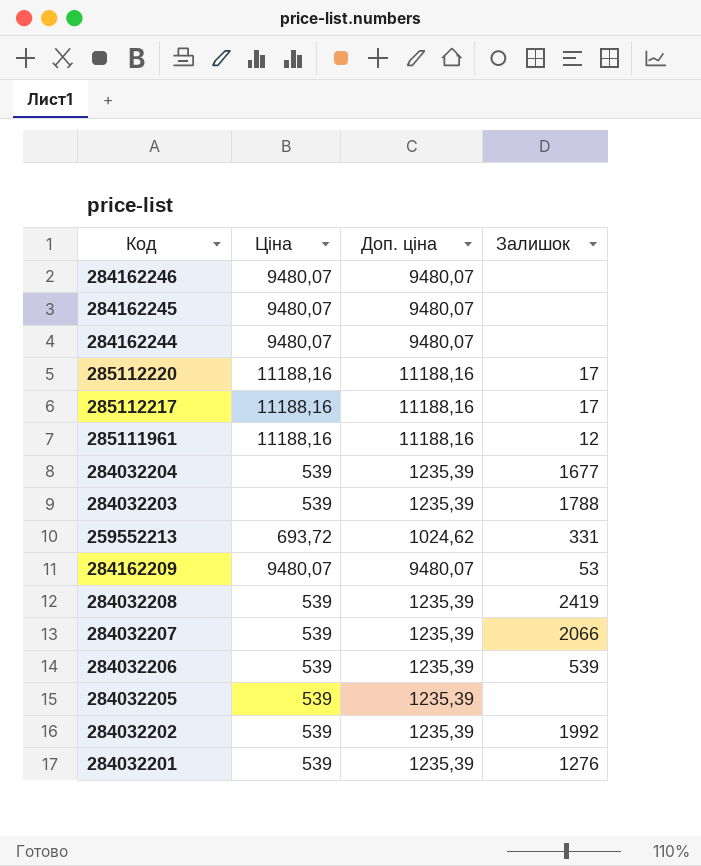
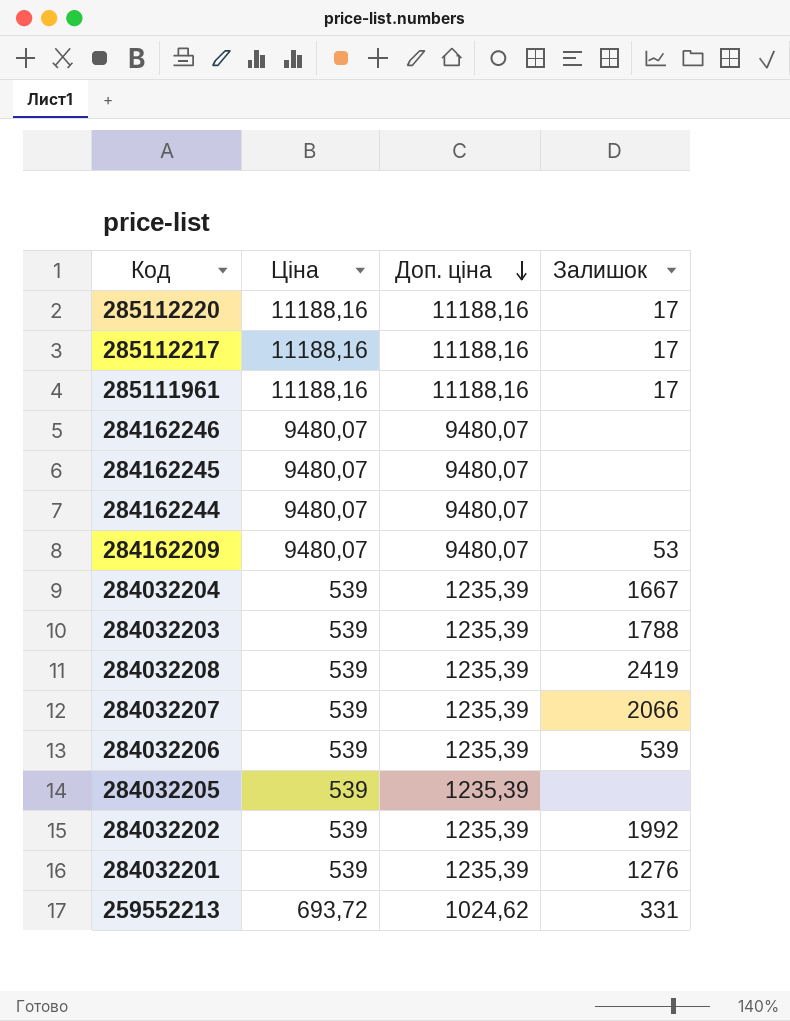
row order: none -> Доп. ціна descending
285111961 | Залишок: 12 -> 17
284032204 | Залишок: 1677 -> 1667

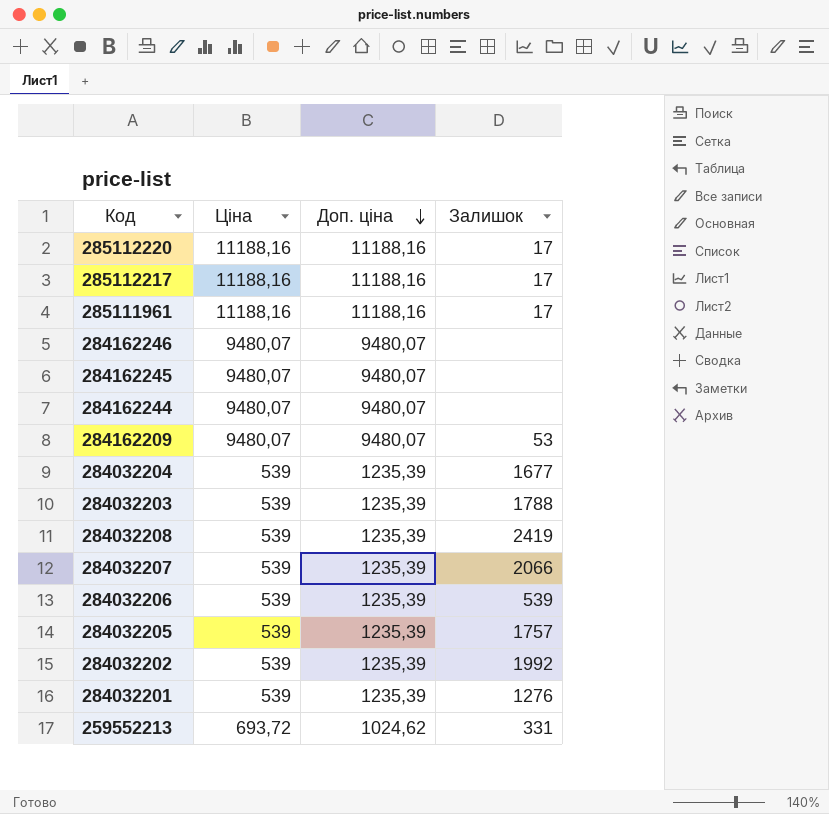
284032204 | Залишок: 1667 -> 1677
284032205 | Залишок: none -> 1757

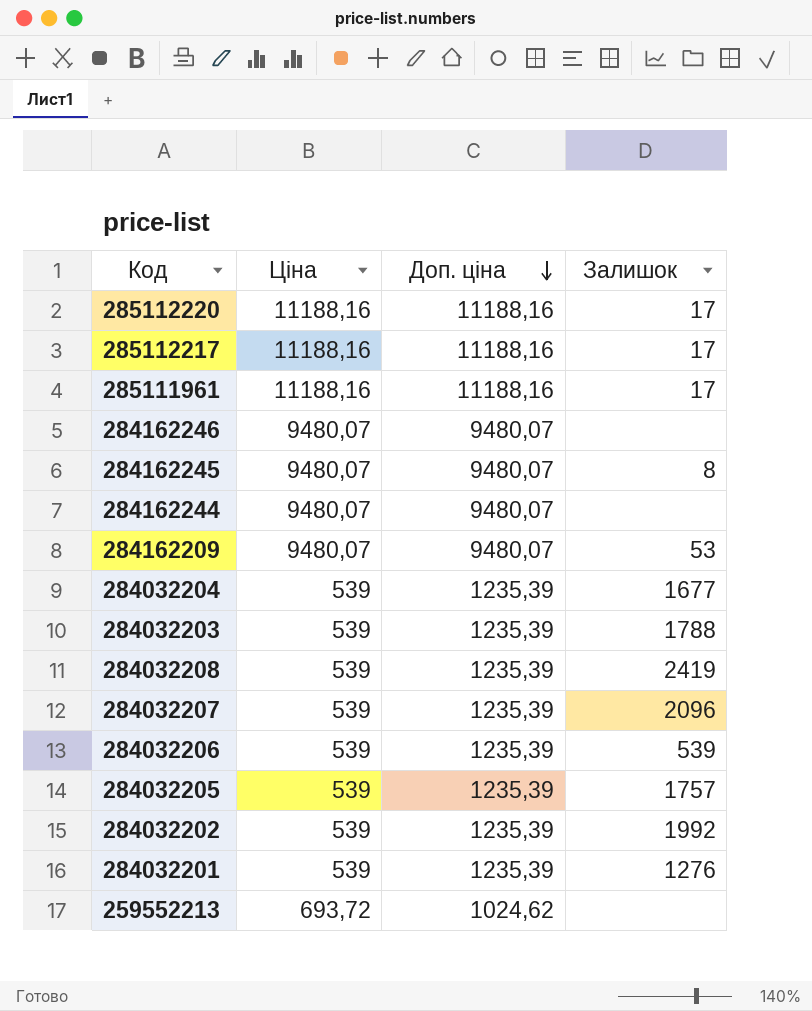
284162245 | Залишок: none -> 8
284032207 | Залишок: 2066 -> 2096
259552213 | Залишок: 331 -> none

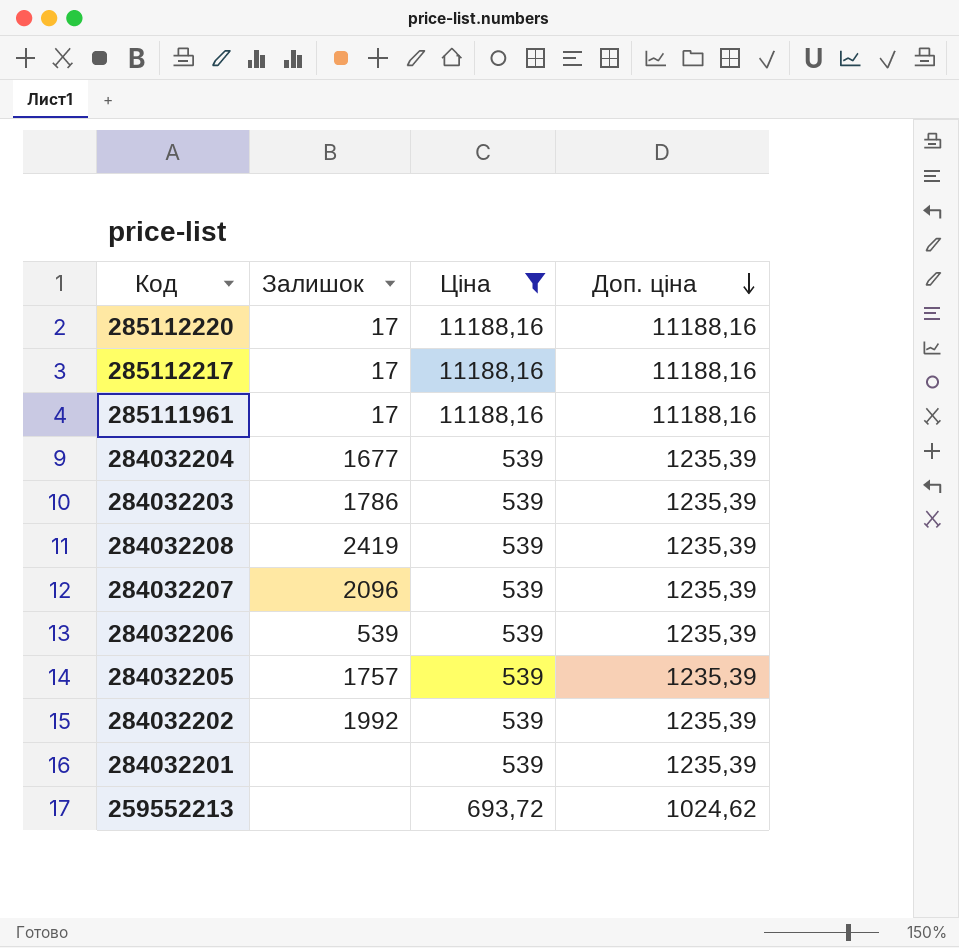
filter: none -> Ціна != 9480,07
column Залишок | position: 4 -> 2
284032203 | Залишок: 1788 -> 1786
284032201 | Залишок: 1276 -> none

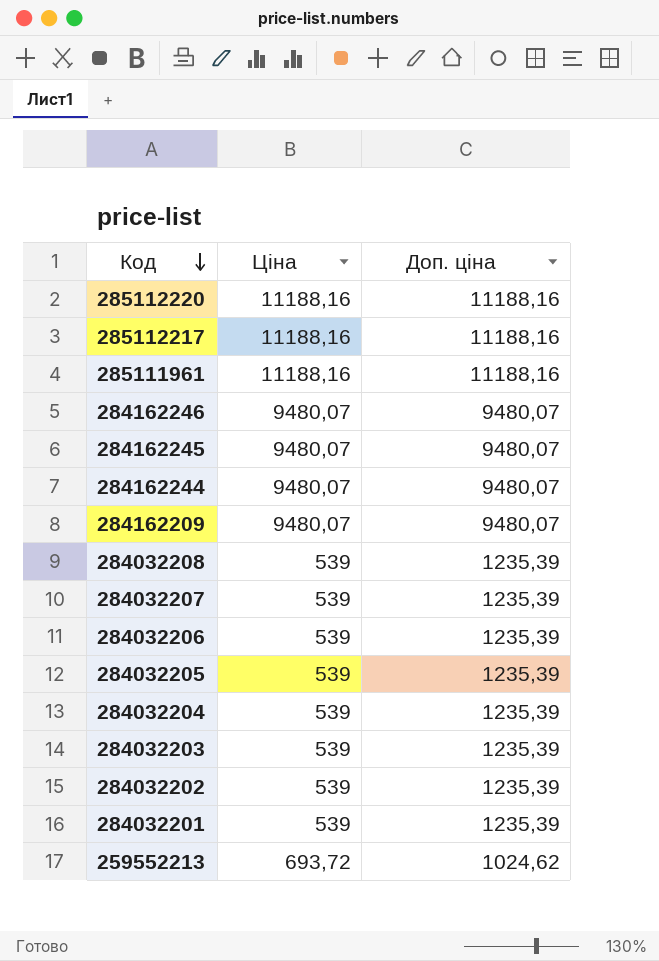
filter: Ціна != 9480,07 -> none
row order: Доп. ціна descending -> Код descending
column Залишок | position: 2 -> none

